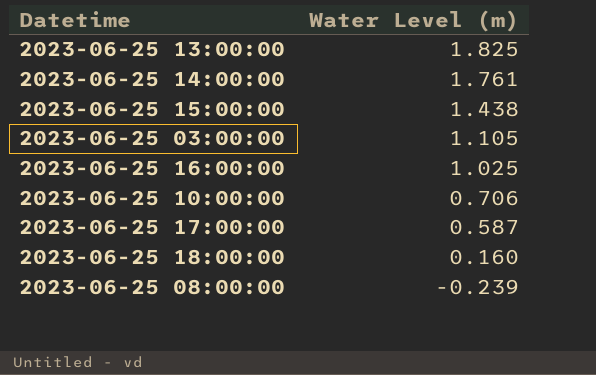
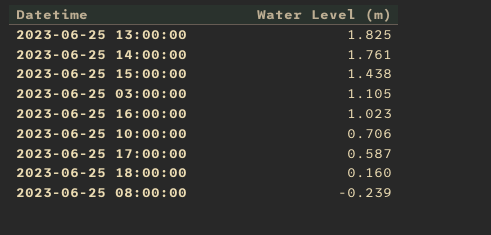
2023-06-25 16:00:00 | Water Level (m): 1.025 -> 1.023

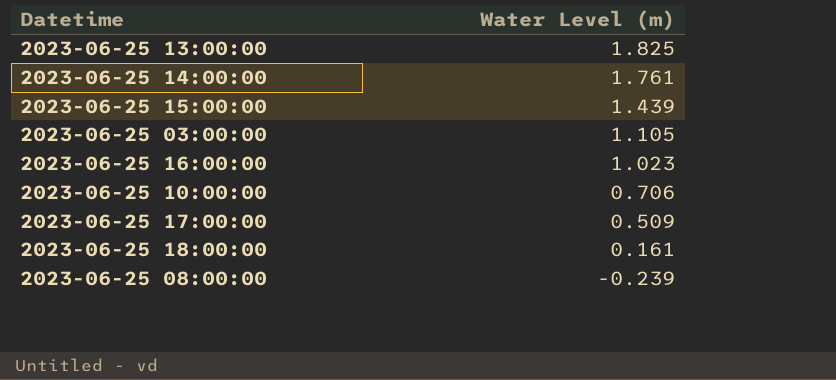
2023-06-25 15:00:00 | Water Level (m): 1.438 -> 1.439
2023-06-25 17:00:00 | Water Level (m): 0.587 -> 0.509
2023-06-25 18:00:00 | Water Level (m): 0.160 -> 0.161

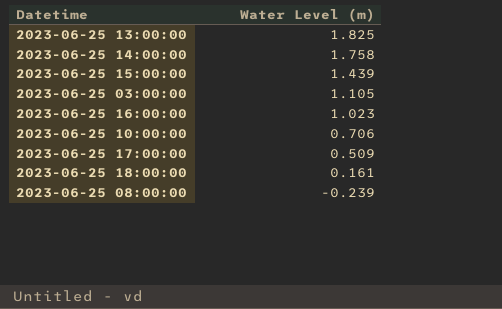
2023-06-25 14:00:00 | Water Level (m): 1.761 -> 1.758

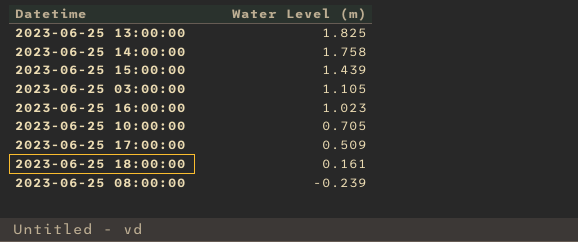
2023-06-25 10:00:00 | Water Level (m): 0.706 -> 0.705

